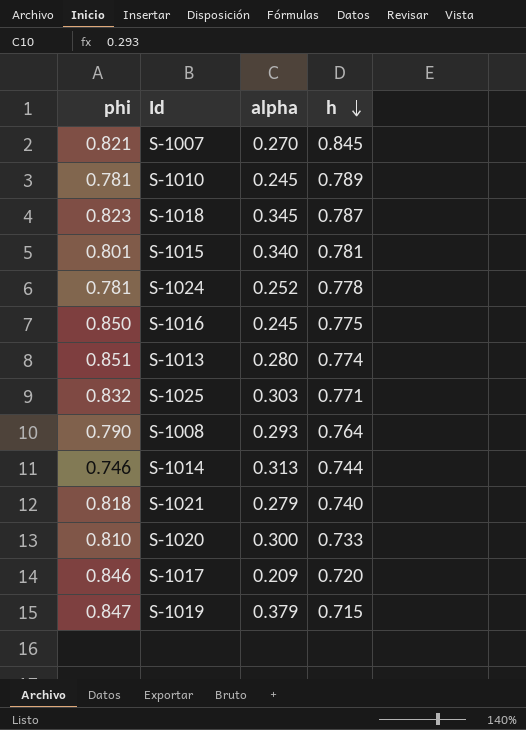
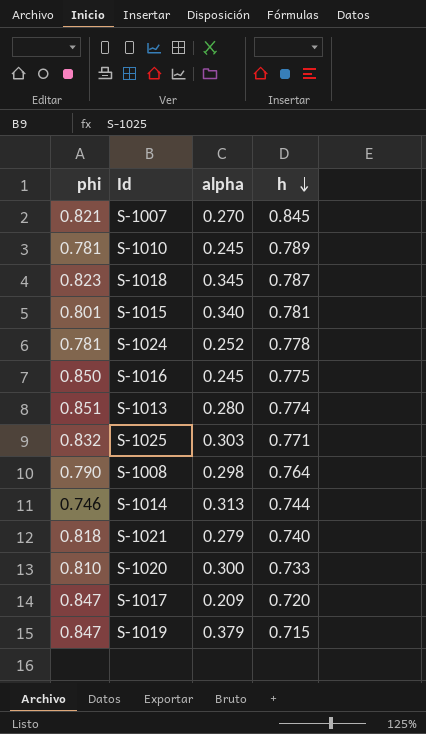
S-1008 | alpha: 0.293 -> 0.298
S-1017 | phi: 0.846 -> 0.847

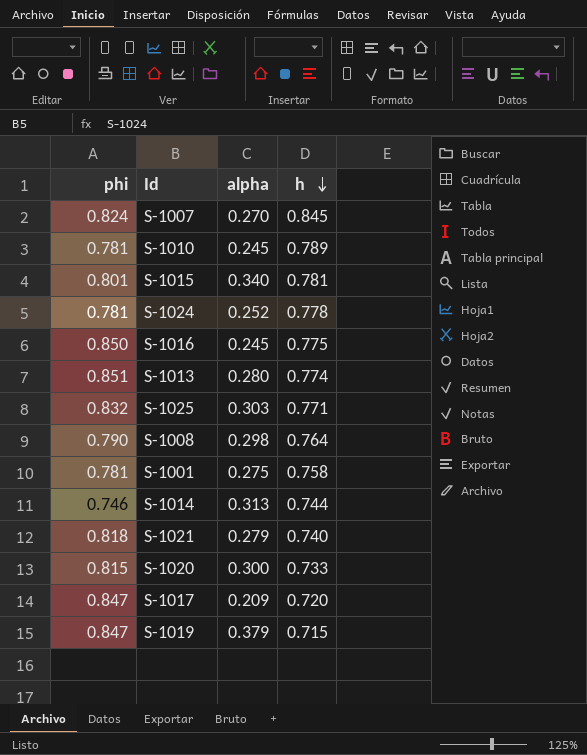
row S-1018: 0.823 | 0.345 | 0.787 -> none
S-1007 | phi: 0.821 -> 0.824
row S-1001: none -> 0.781 | 0.275 | 0.758
S-1020 | phi: 0.810 -> 0.815

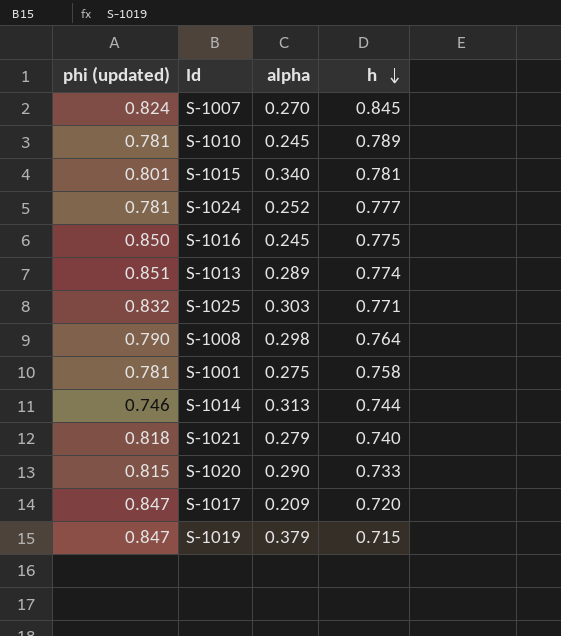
column name: phi -> phi (updated)
S-1024 | h: 0.778 -> 0.777
S-1013 | alpha: 0.280 -> 0.289
S-1020 | alpha: 0.300 -> 0.290

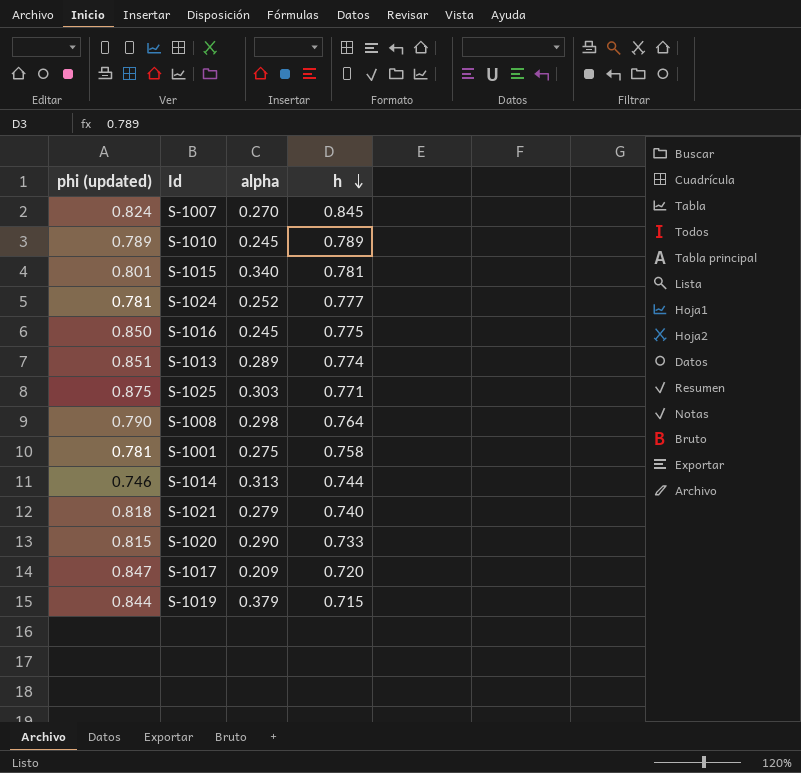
S-1010 | phi (updated): 0.781 -> 0.789
S-1025 | phi (updated): 0.832 -> 0.875
S-1019 | phi (updated): 0.847 -> 0.844

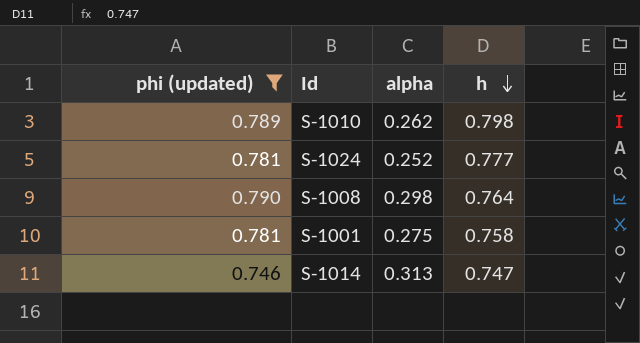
filter: none -> phi (updated) <= 0.790
S-1010 | alpha: 0.245 -> 0.262
S-1010 | h: 0.789 -> 0.798
S-1014 | h: 0.744 -> 0.747

